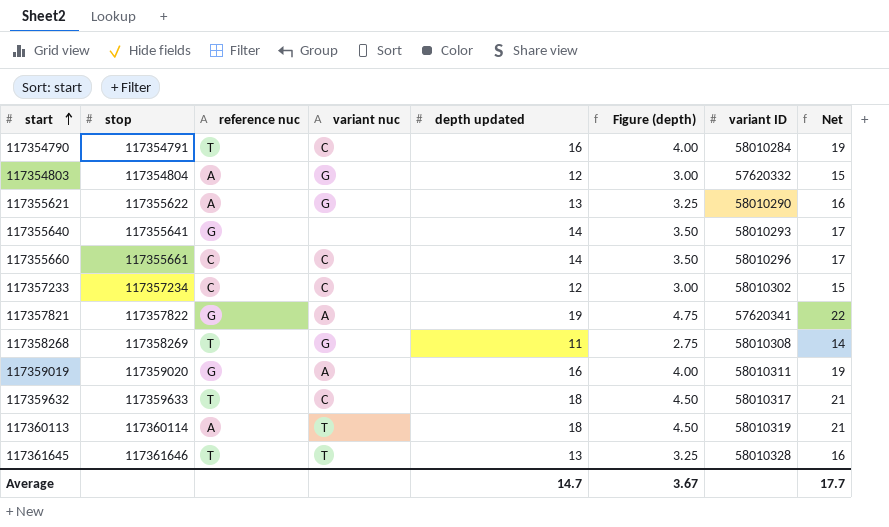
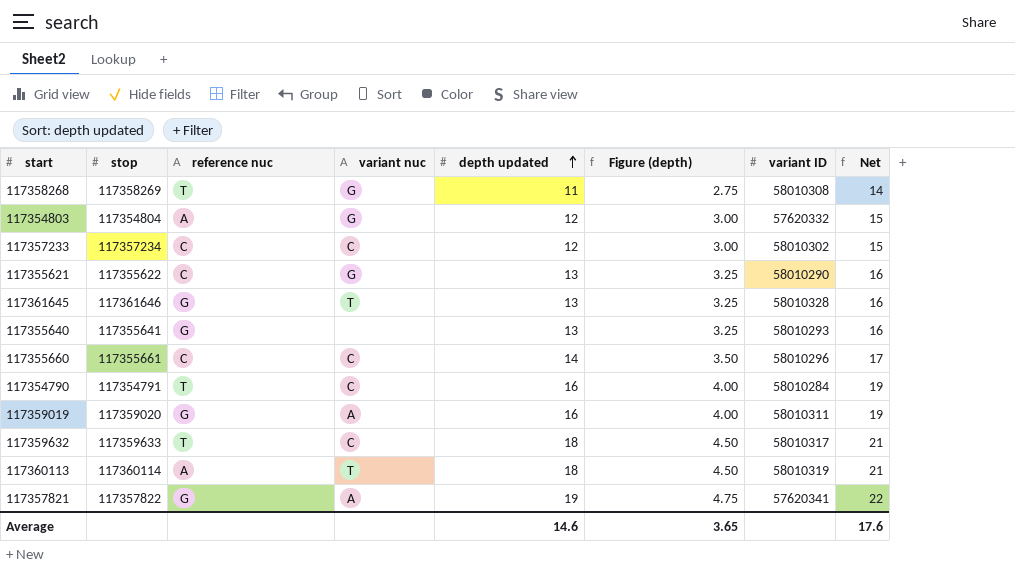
row order: start ascending -> depth updated ascending
117355621 | reference nuc: A -> C
117361645 | reference nuc: T -> G
117355640 | depth updated: 14 -> 13
117355640 | Figure (depth): 3.50 -> 3.25
117355640 | Net: 17 -> 16
Average | depth updated: 14.7 -> 14.6
Average | Figure (depth): 3.67 -> 3.65
Average | Net: 17.7 -> 17.6

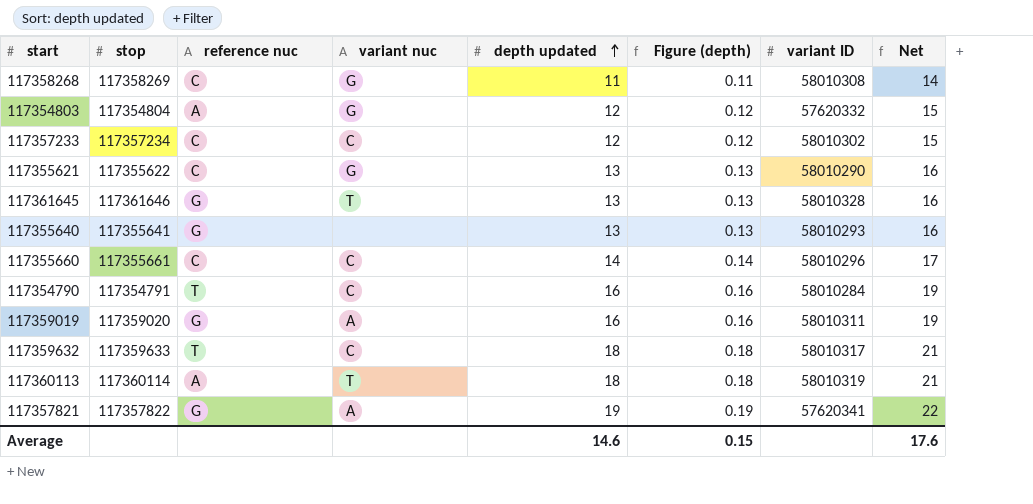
column Figure (depth) | formula: [depth updated] * 0.25 -> [depth updated] * 0.01
117358268 | reference nuc: T -> C
Average | Figure (depth): 3.65 -> 0.15

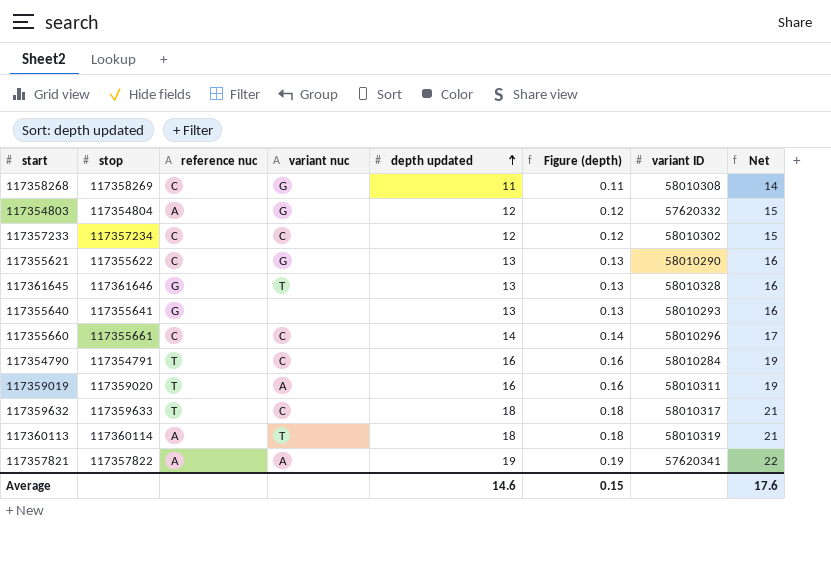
117359019 | reference nuc: G -> T
117357821 | reference nuc: G -> A

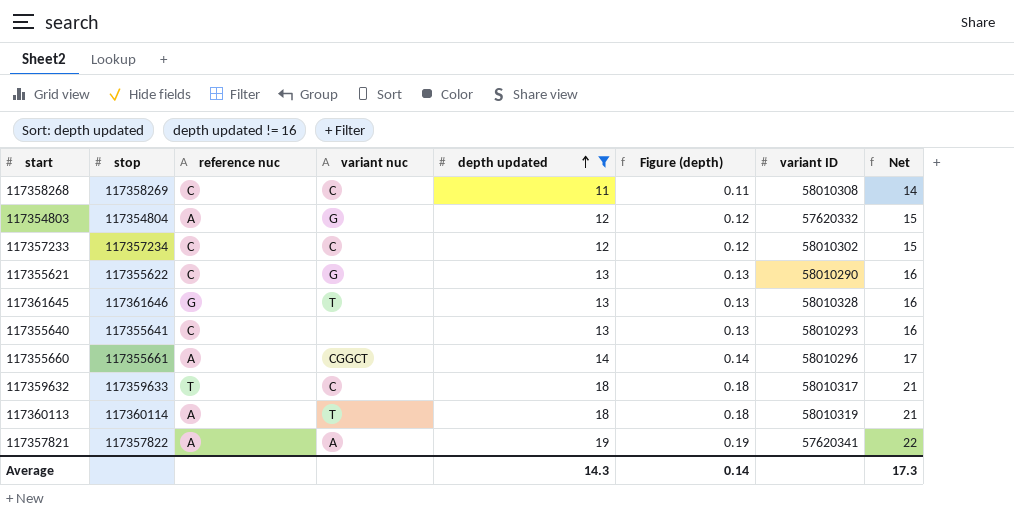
filter: none -> depth updated != 16
117358268 | variant nuc: G -> C
117355640 | reference nuc: G -> C
117355660 | reference nuc: C -> A
117355660 | variant nuc: C -> CGGCT
Average | depth updated: 14.6 -> 14.3
Average | Figure (depth): 0.15 -> 0.14
Average | Net: 17.6 -> 17.3

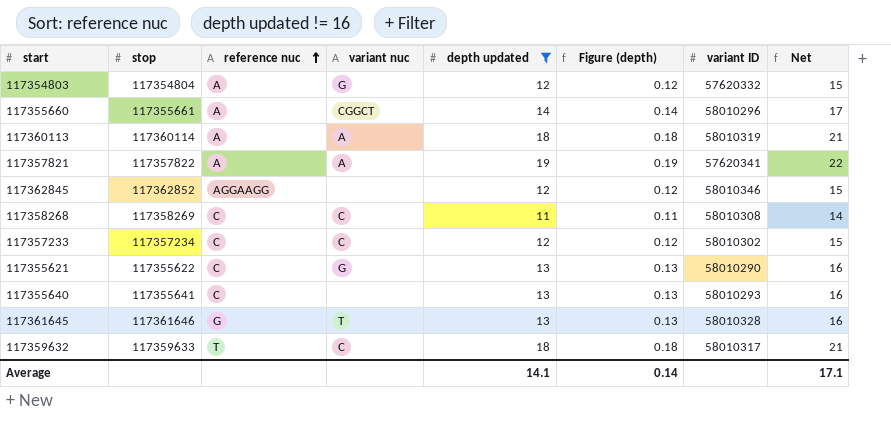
row order: depth updated ascending -> reference nuc ascending
117360113 | variant nuc: T -> A
row 117362845: none -> 117362852 | AGGAAGG | none | 12 | 0.12 | 58010346 | 15
Average | depth updated: 14.3 -> 14.1
Average | Net: 17.3 -> 17.1

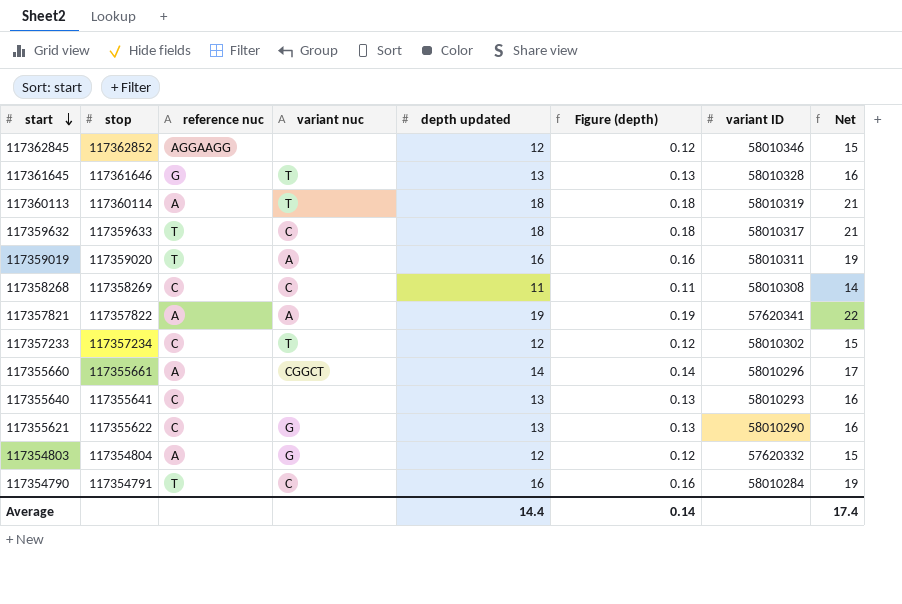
filter: depth updated != 16 -> none
row order: reference nuc ascending -> start descending
117360113 | variant nuc: A -> T
117357233 | variant nuc: C -> T
Average | depth updated: 14.1 -> 14.4
Average | Net: 17.1 -> 17.4

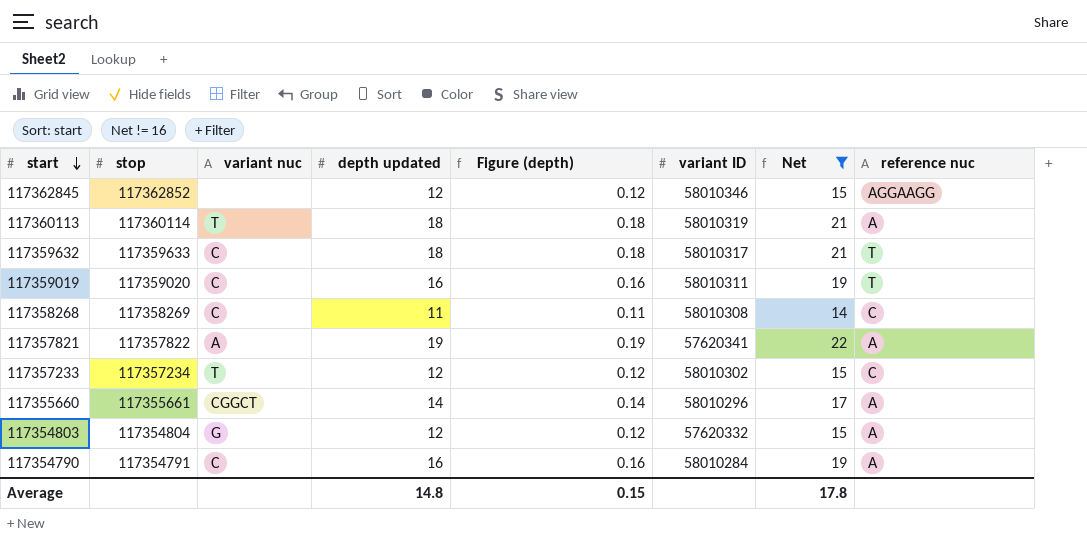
filter: none -> Net != 16
column reference nuc | position: 3 -> 8
117359019 | variant nuc: A -> C
117354790 | reference nuc: T -> A
Average | depth updated: 14.4 -> 14.8
Average | Figure (depth): 0.14 -> 0.15
Average | Net: 17.4 -> 17.8

